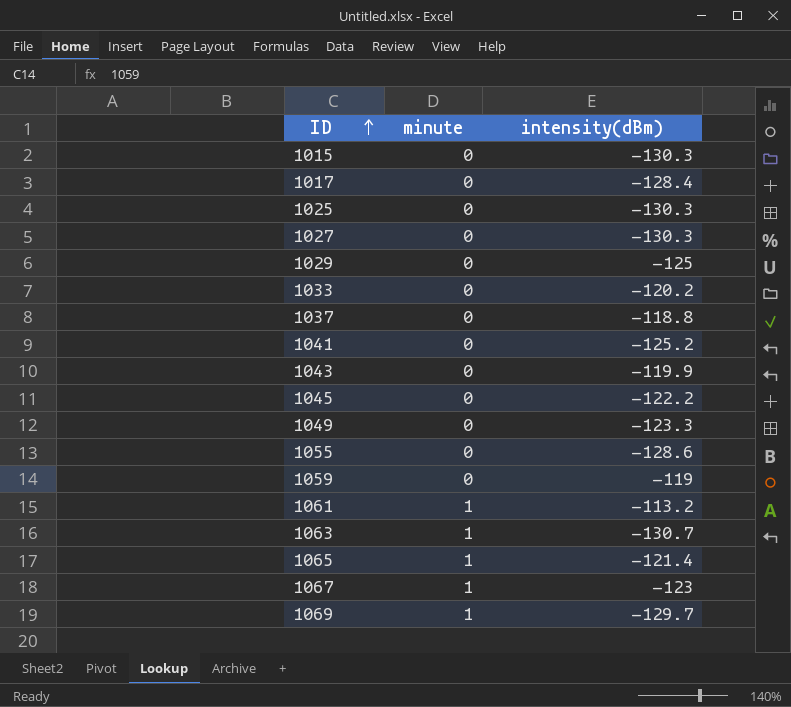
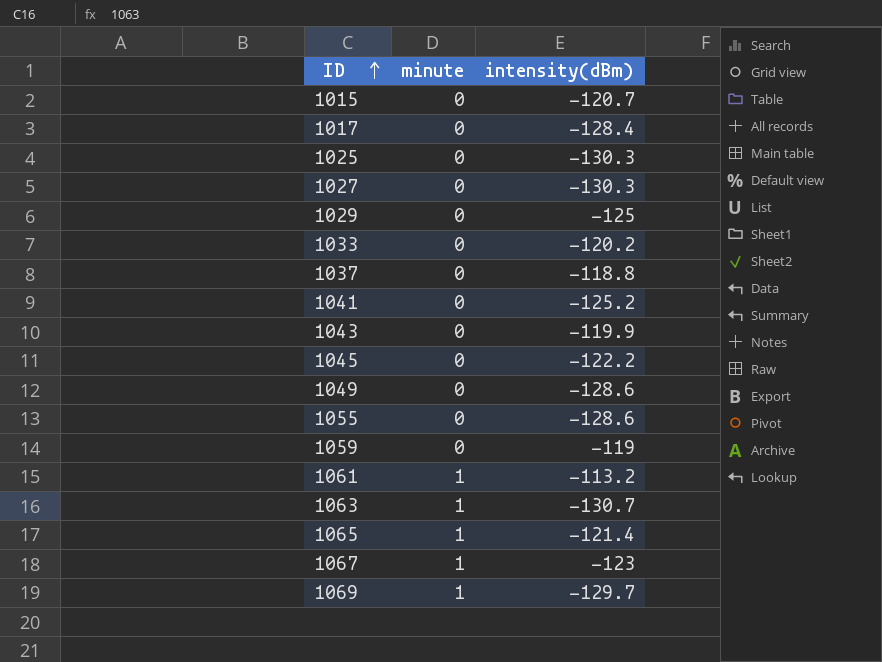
1015 | intensity(dBm): -130.3 -> -120.7
1049 | intensity(dBm): -123.3 -> -128.6

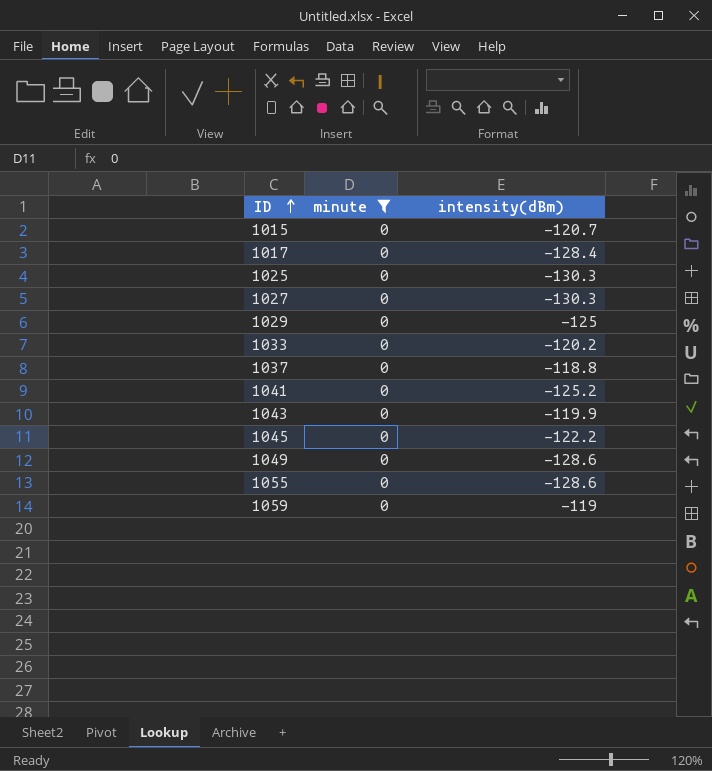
filter: none -> minute = 0

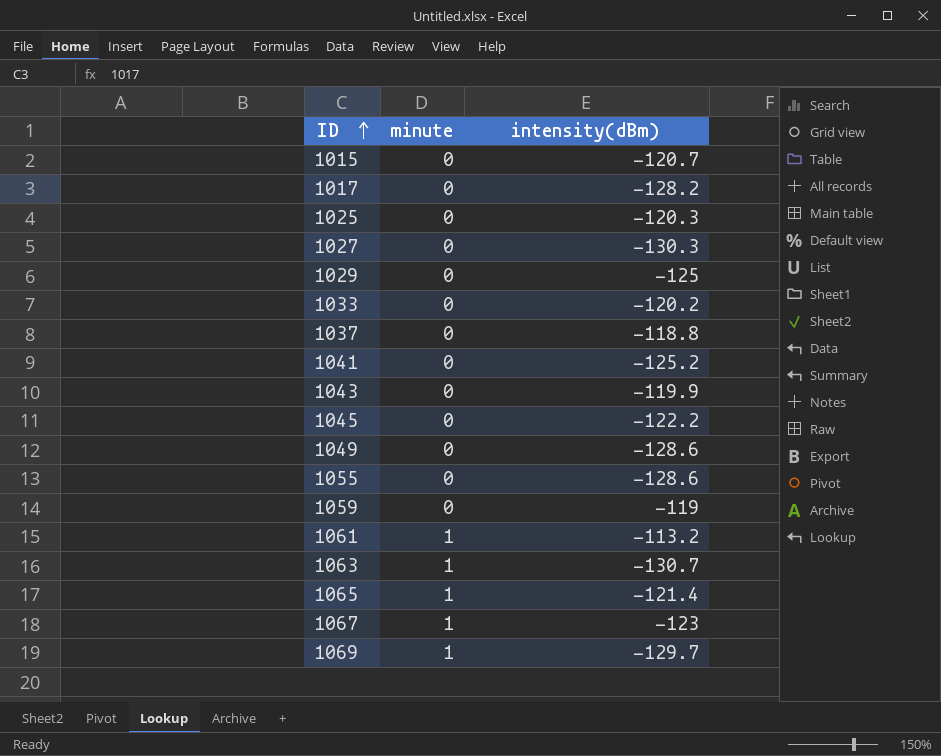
filter: minute = 0 -> none
1017 | intensity(dBm): -128.4 -> -128.2
1025 | intensity(dBm): -130.3 -> -120.3

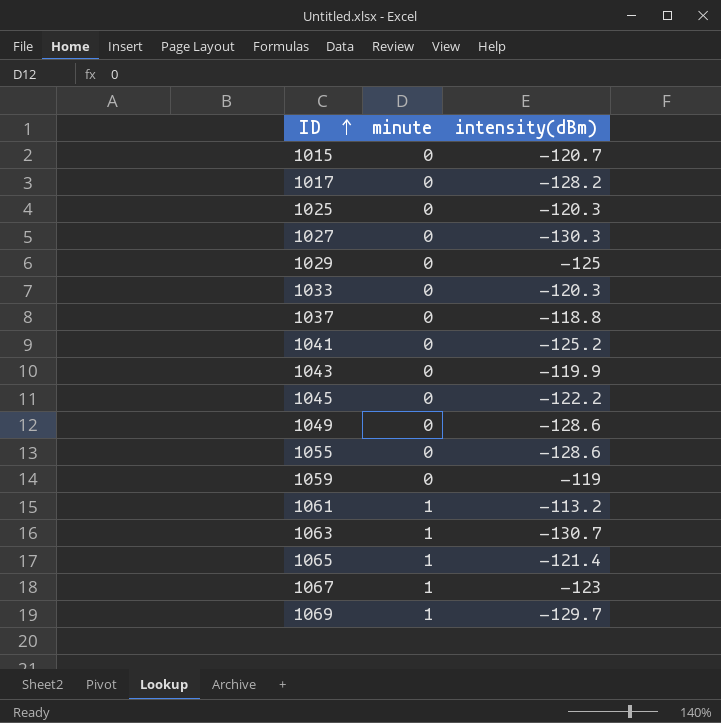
1033 | intensity(dBm): -120.2 -> -120.3

